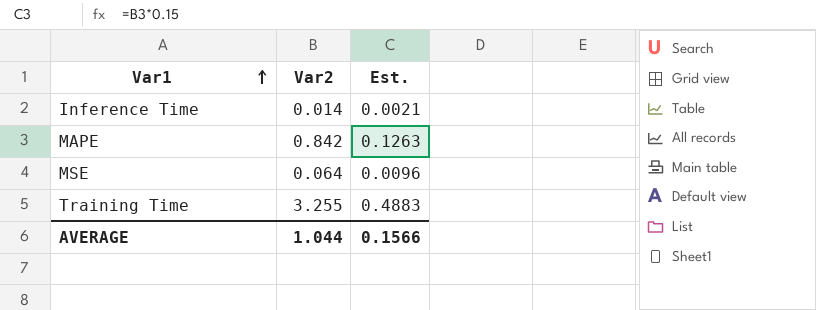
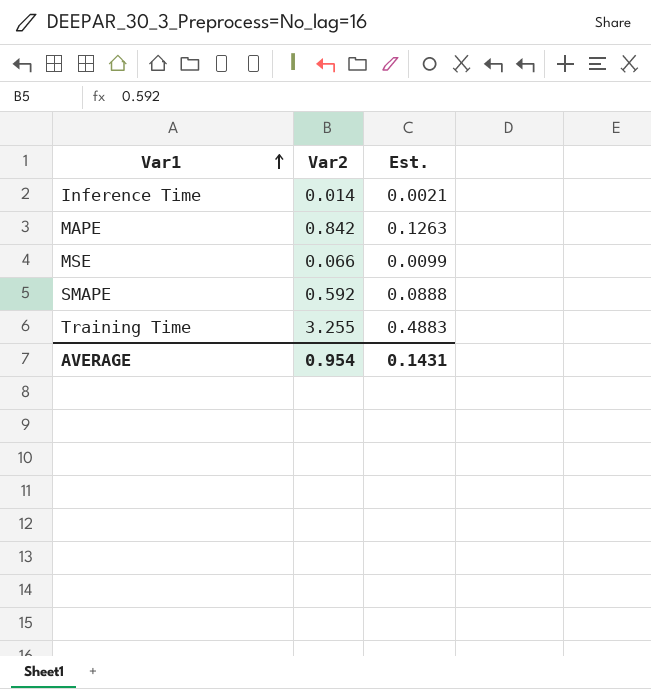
MSE | Var2: 0.064 -> 0.066
MSE | Est.: 0.0096 -> 0.0099
row SMAPE: none -> 0.592 | 0.0888
AVERAGE | Var2: 1.044 -> 0.954
AVERAGE | Est.: 0.1566 -> 0.1431

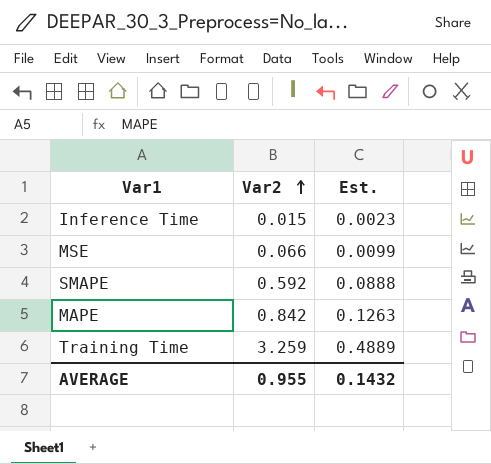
row order: Var1 ascending -> Var2 ascending
Inference Time | Var2: 0.014 -> 0.015
Inference Time | Est.: 0.0021 -> 0.0023
Training Time | Var2: 3.255 -> 3.259
Training Time | Est.: 0.4883 -> 0.4889
AVERAGE | Var2: 0.954 -> 0.955
AVERAGE | Est.: 0.1431 -> 0.1432

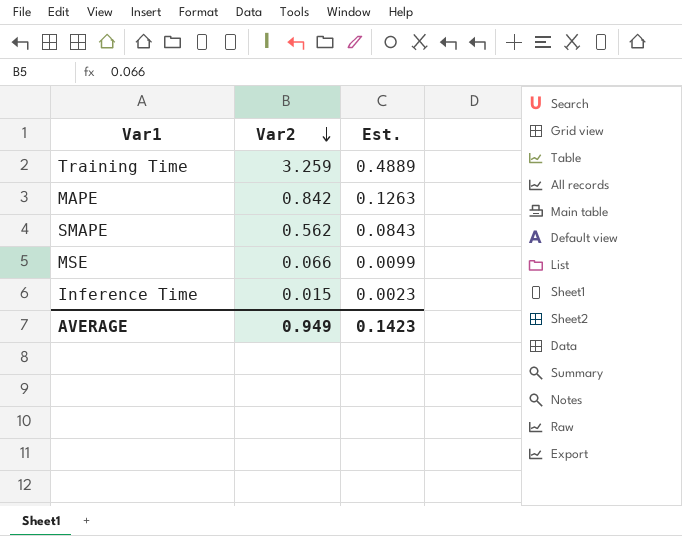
row order: Var2 ascending -> Var2 descending
SMAPE | Var2: 0.592 -> 0.562
SMAPE | Est.: 0.0888 -> 0.0843
AVERAGE | Var2: 0.955 -> 0.949
AVERAGE | Est.: 0.1432 -> 0.1423

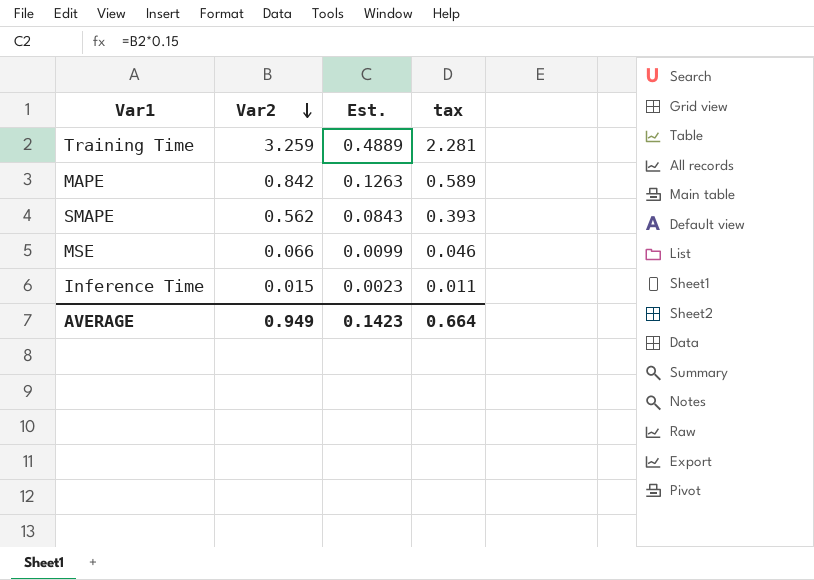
column tax | formula: none -> [Var2] * 0.7

